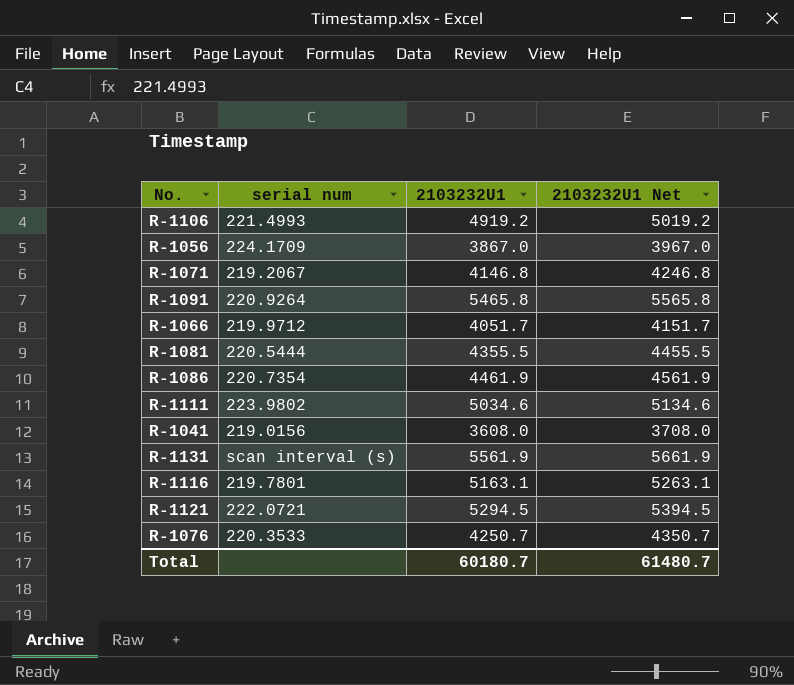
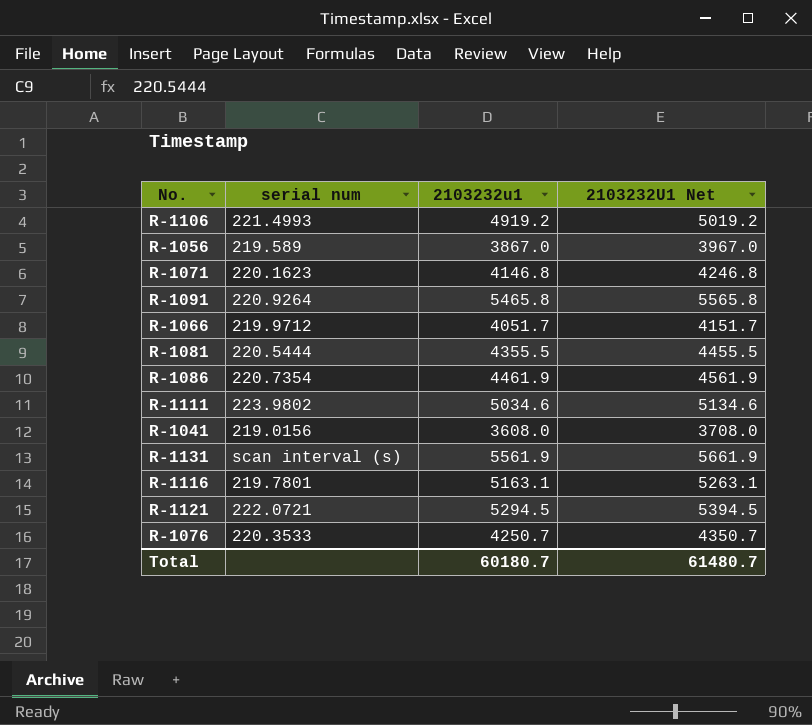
column name: 2103232U1 -> 2103232u1
R-1056 | serial num: 224.1709 -> 219.589
R-1071 | serial num: 219.2067 -> 220.1623

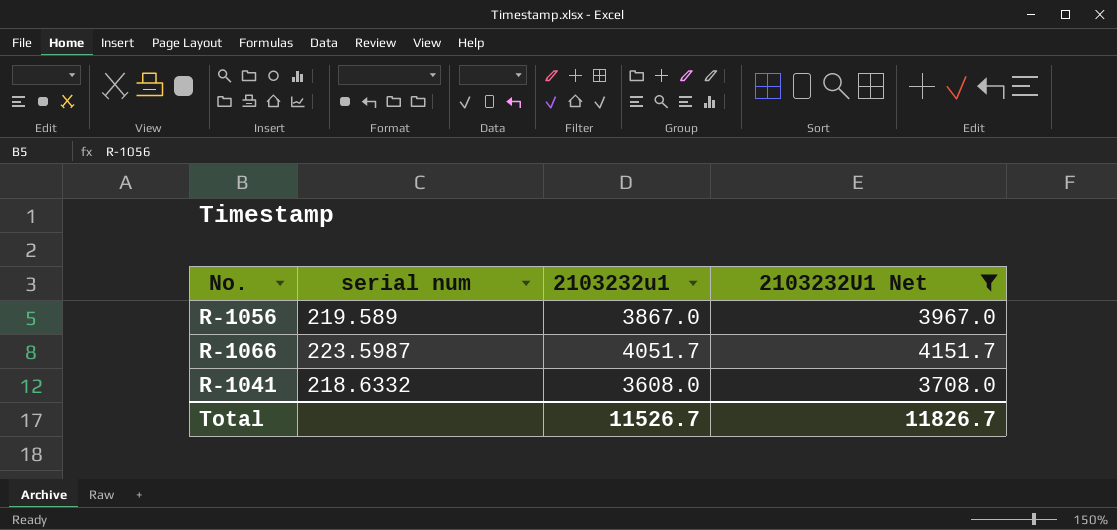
filter: none -> 2103232U1 Net <= 4151.7
R-1066 | serial num: 219.9712 -> 223.5987
R-1041 | serial num: 219.0156 -> 218.6332
Total | 2103232u1: 60180.7 -> 11526.7
Total | 2103232U1 Net: 61480.7 -> 11826.7

